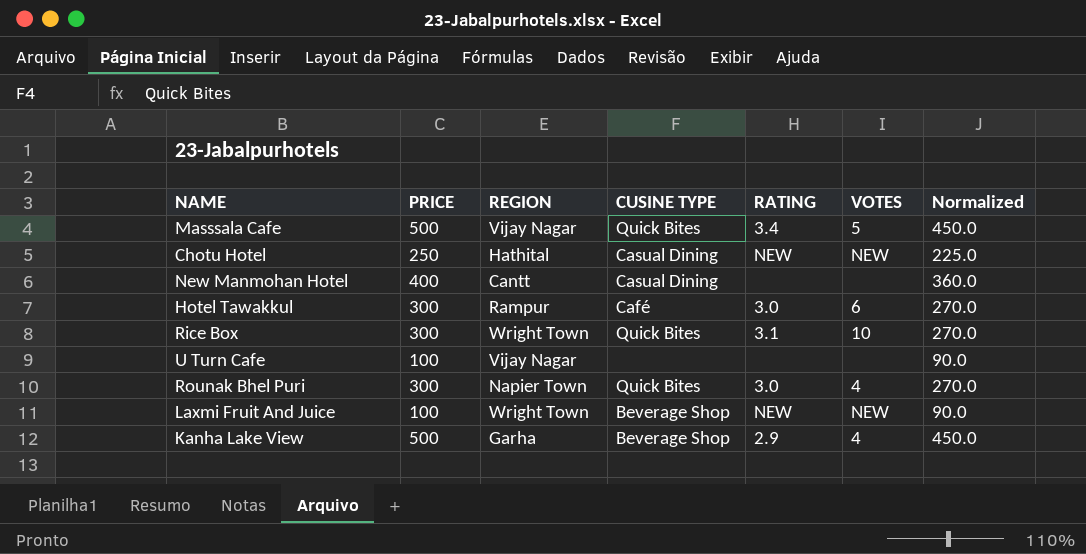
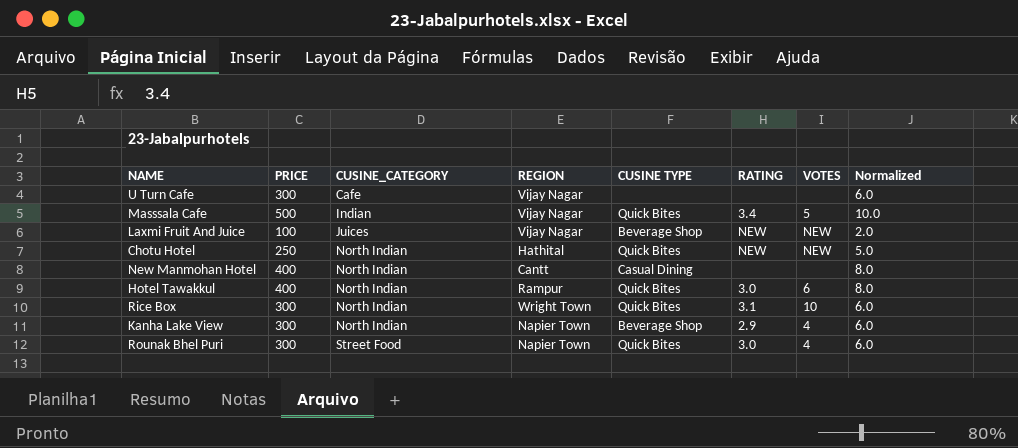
row order: none -> CUSINE_CATEGORY ascending
column CUSINE_CATEGORY | position: none -> 3
column Normalized | formula: [PRICE] * 0.9 -> [PRICE] * 0.02
U Turn Cafe | PRICE: 100 -> 300
Laxmi Fruit And Juice | REGION: Wright Town -> Vijay Nagar
Chotu Hotel | CUSINE TYPE: Casual Dining -> Quick Bites
Hotel Tawakkul | PRICE: 300 -> 400
Hotel Tawakkul | CUSINE TYPE: Café -> Quick Bites
Kanha Lake View | PRICE: 500 -> 300
Kanha Lake View | REGION: Garha -> Napier Town

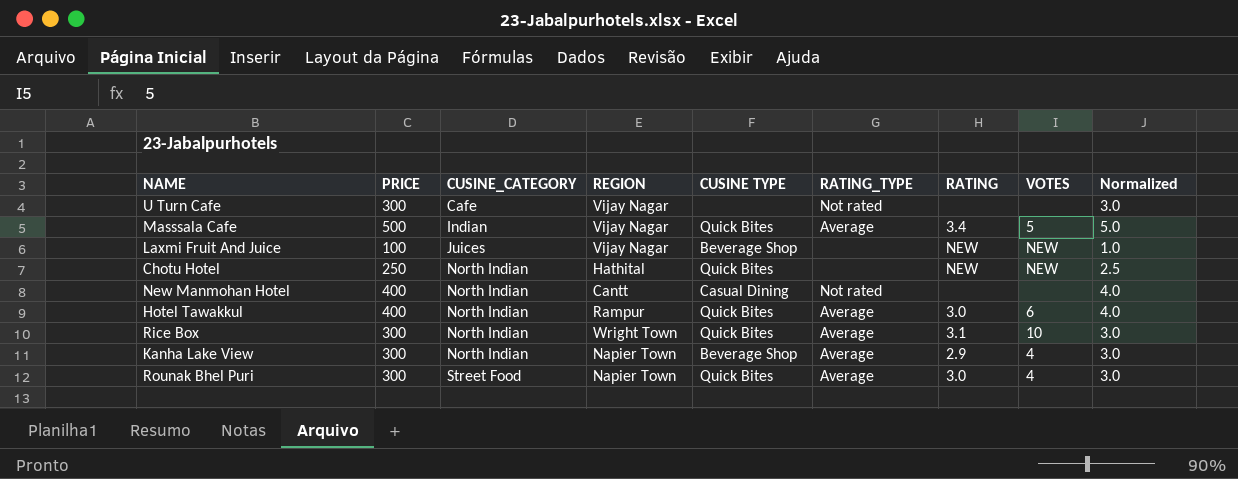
column RATING_TYPE | position: none -> 6
column Normalized | formula: [PRICE] * 0.02 -> [PRICE] * 0.01

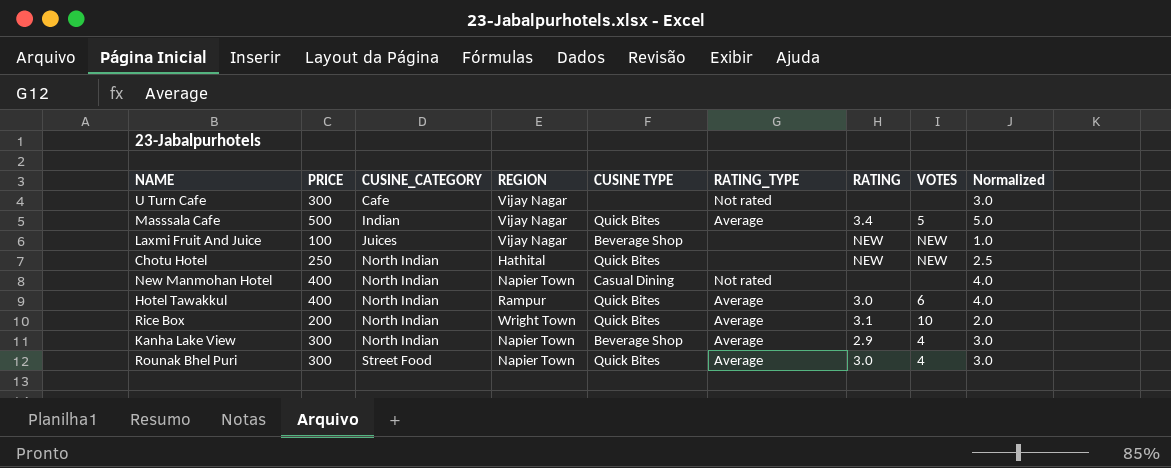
New Manmohan Hotel | REGION: Cantt -> Napier Town
Rice Box | PRICE: 300 -> 200
Rice Box | Normalized: 3.0 -> 2.0

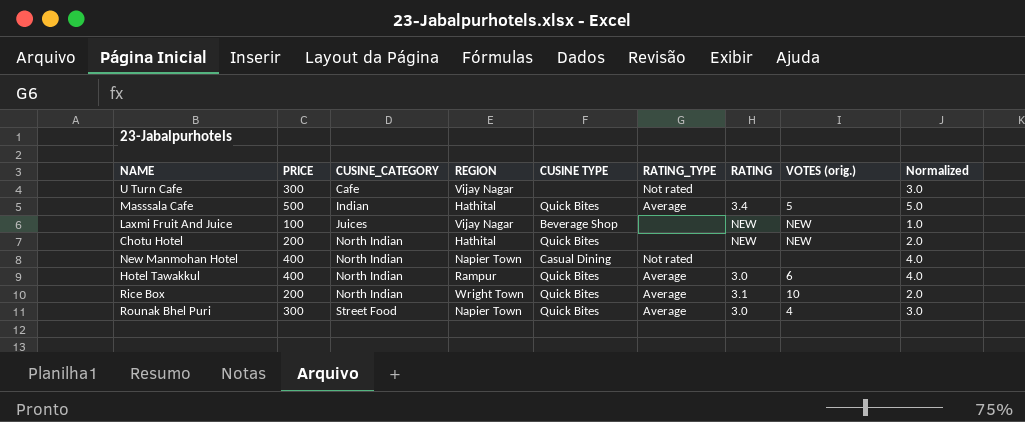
column name: VOTES -> VOTES (orig.)
row Kanha Lake View: 300 | North Indian | Napier Town | Beverage Shop | Average | 2.9 | 4 | 3.0 -> none
Masssala Cafe | REGION: Vijay Nagar -> Hathital
Chotu Hotel | PRICE: 250 -> 200
Chotu Hotel | Normalized: 2.5 -> 2.0

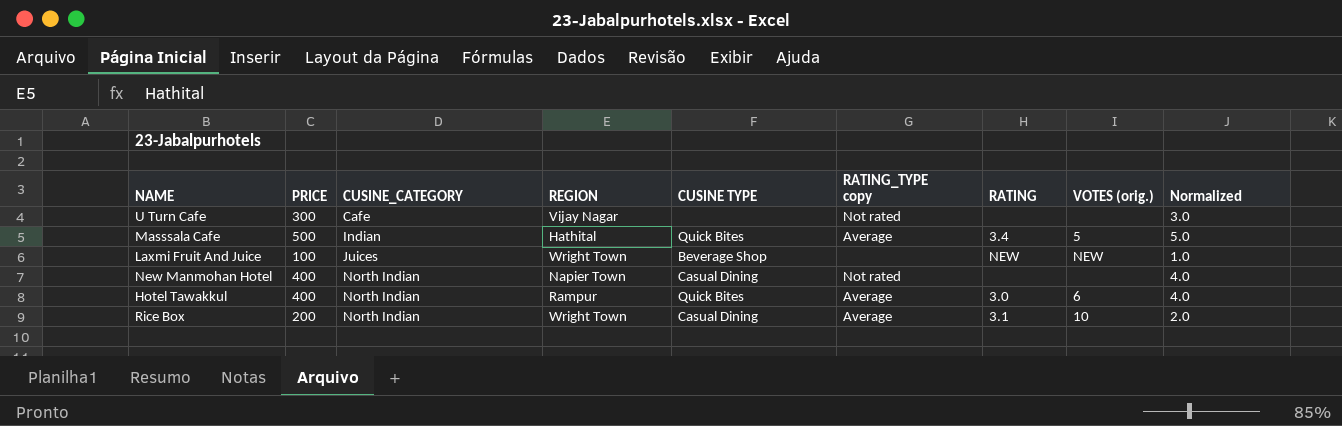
column name: RATING_TYPE -> RATING_TYPE copy
row Chotu Hotel: 200 | North Indian | Hathital | Quick Bites | none | NEW | NEW | 2.0 -> none
row Rounak Bhel Puri: 300 | Street Food | Napier Town | Quick Bites | Average | 3.0 | 4 | 3.0 -> none
Laxmi Fruit And Juice | REGION: Vijay Nagar -> Wright Town
Rice Box | CUSINE TYPE: Quick Bites -> Casual Dining

